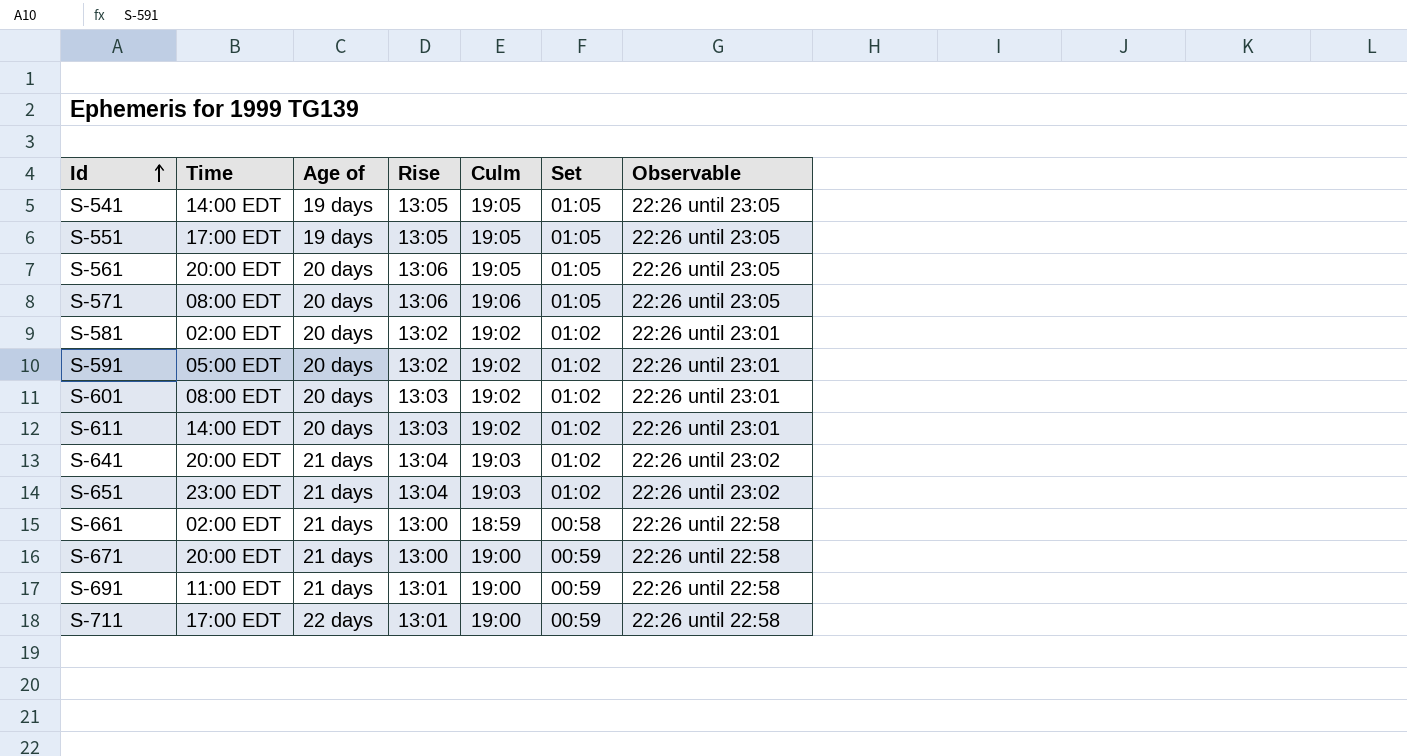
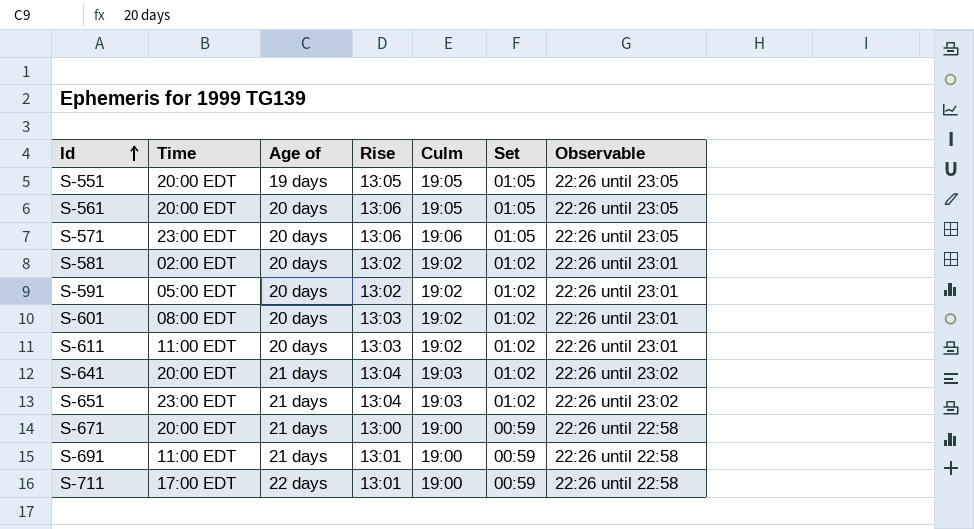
row S-541: 14:00 EDT | 19 days | 13:05 | 19:05 | 01:05 | 22:26 until 23:05 -> none
row S-661: 02:00 EDT | 21 days | 13:00 | 18:59 | 00:58 | 22:26 until 22:58 -> none
S-551 | Time: 17:00 EDT -> 20:00 EDT
S-571 | Time: 08:00 EDT -> 23:00 EDT
S-611 | Time: 14:00 EDT -> 11:00 EDT

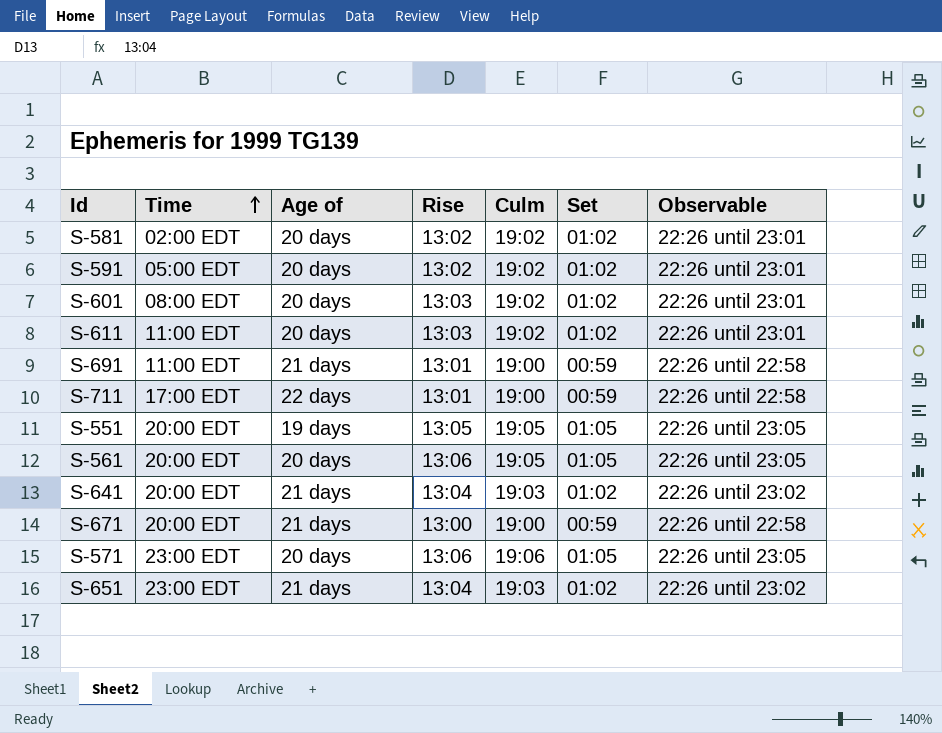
row order: Id ascending -> Time ascending

